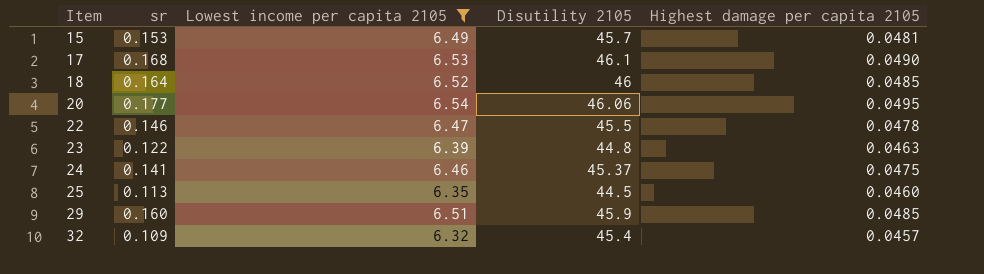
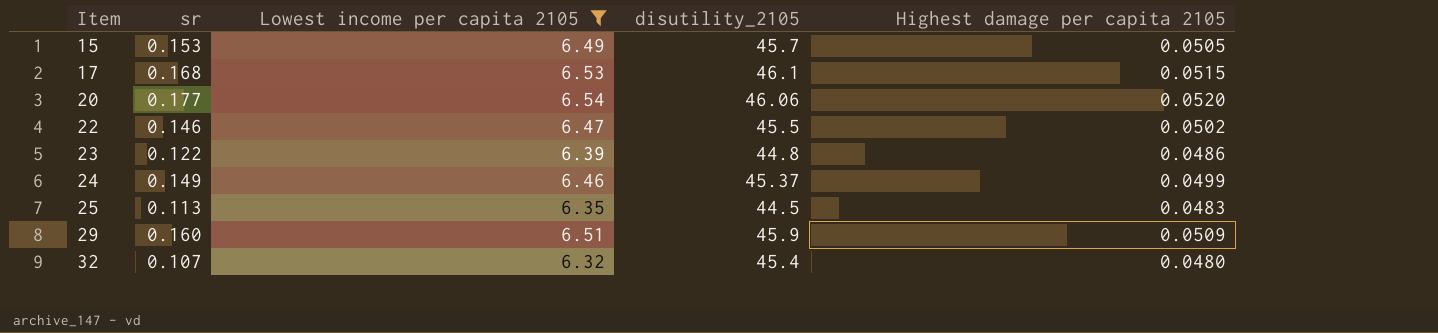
column name: Disutility 2105 -> disutility_2105
row 18: 0.164 | 6.52 | 46 | 0.0485 -> none
15 | Highest damage per capita 2105: 0.0481 -> 0.0505
17 | Highest damage per capita 2105: 0.0490 -> 0.0515
20 | Highest damage per capita 2105: 0.0495 -> 0.0520
22 | Highest damage per capita 2105: 0.0478 -> 0.0502
23 | Highest damage per capita 2105: 0.0463 -> 0.0486
24 | sr: 0.141 -> 0.149
24 | Highest damage per capita 2105: 0.0475 -> 0.0499
25 | Highest damage per capita 2105: 0.0460 -> 0.0483
29 | Highest damage per capita 2105: 0.0485 -> 0.0509
32 | sr: 0.109 -> 0.107
32 | Highest damage per capita 2105: 0.0457 -> 0.0480

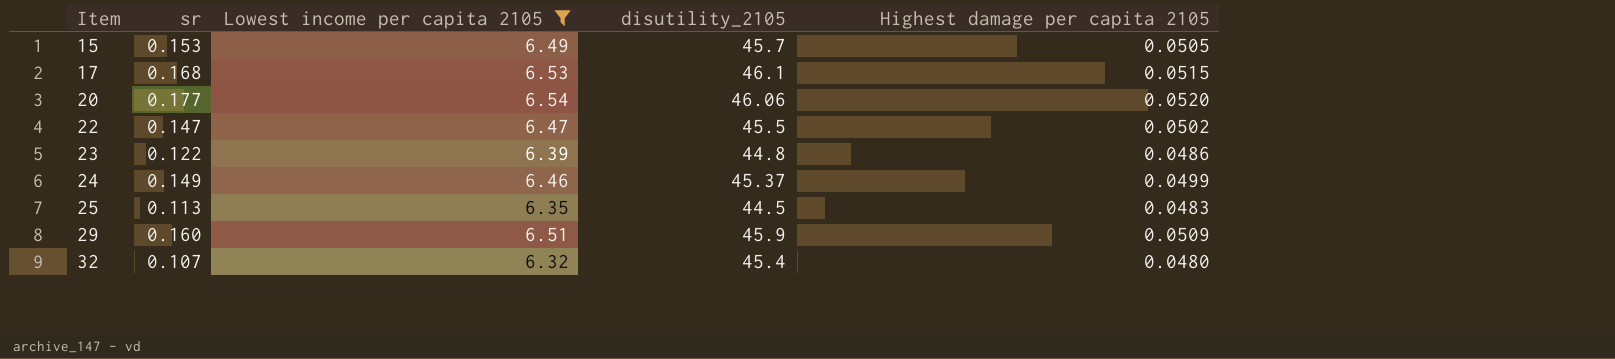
22 | sr: 0.146 -> 0.147

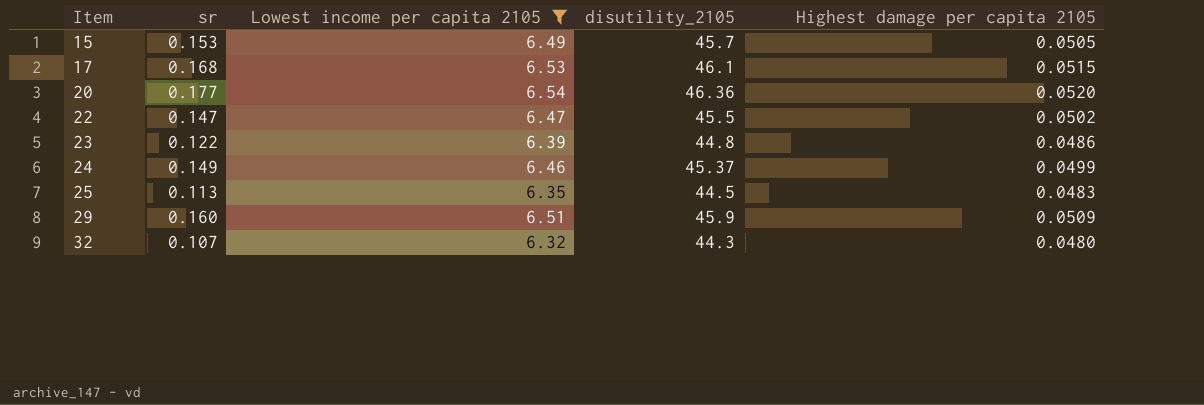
20 | disutility_2105: 46.06 -> 46.36
32 | disutility_2105: 45.4 -> 44.3

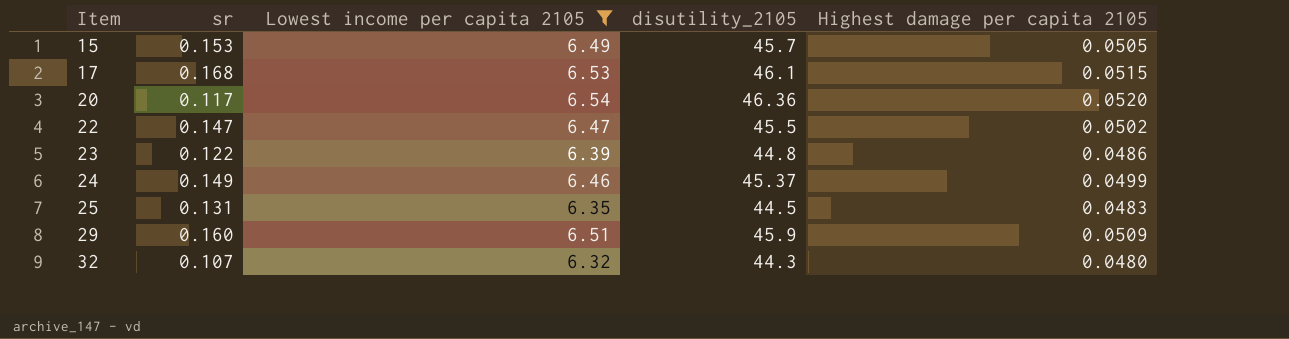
20 | sr: 0.177 -> 0.117
25 | sr: 0.113 -> 0.131

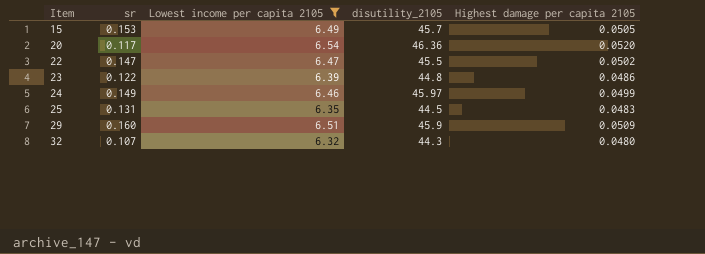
row 17: 0.168 | 6.53 | 46.1 | 0.0515 -> none
24 | disutility_2105: 45.37 -> 45.97

